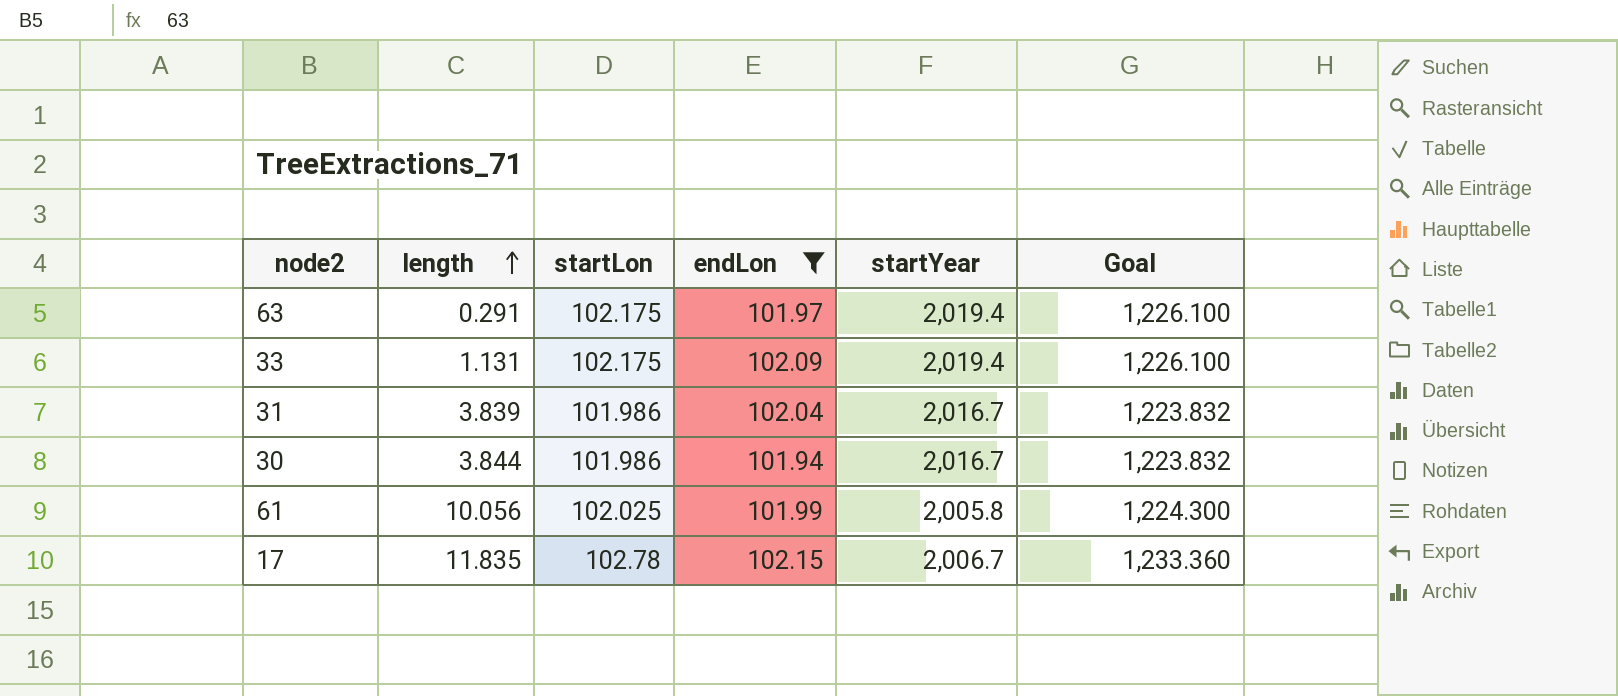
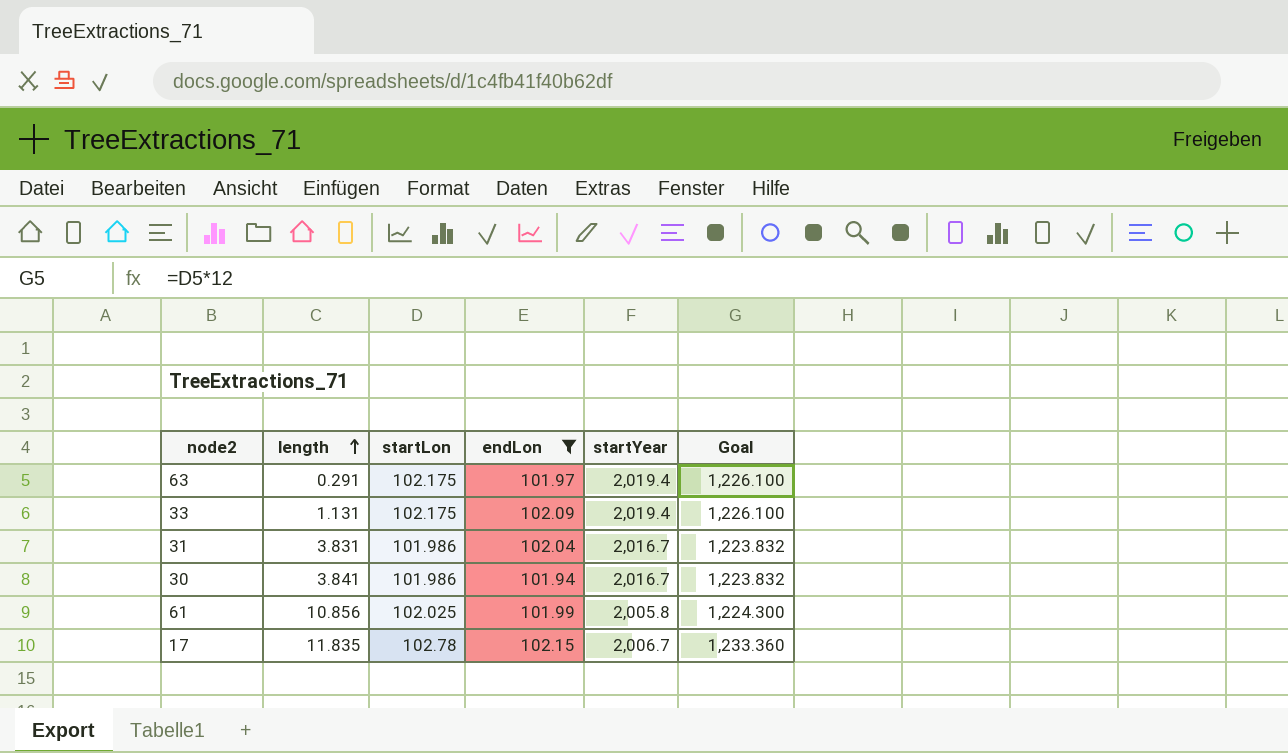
31 | length: 3.839 -> 3.831
30 | length: 3.844 -> 3.841
61 | length: 10.056 -> 10.856

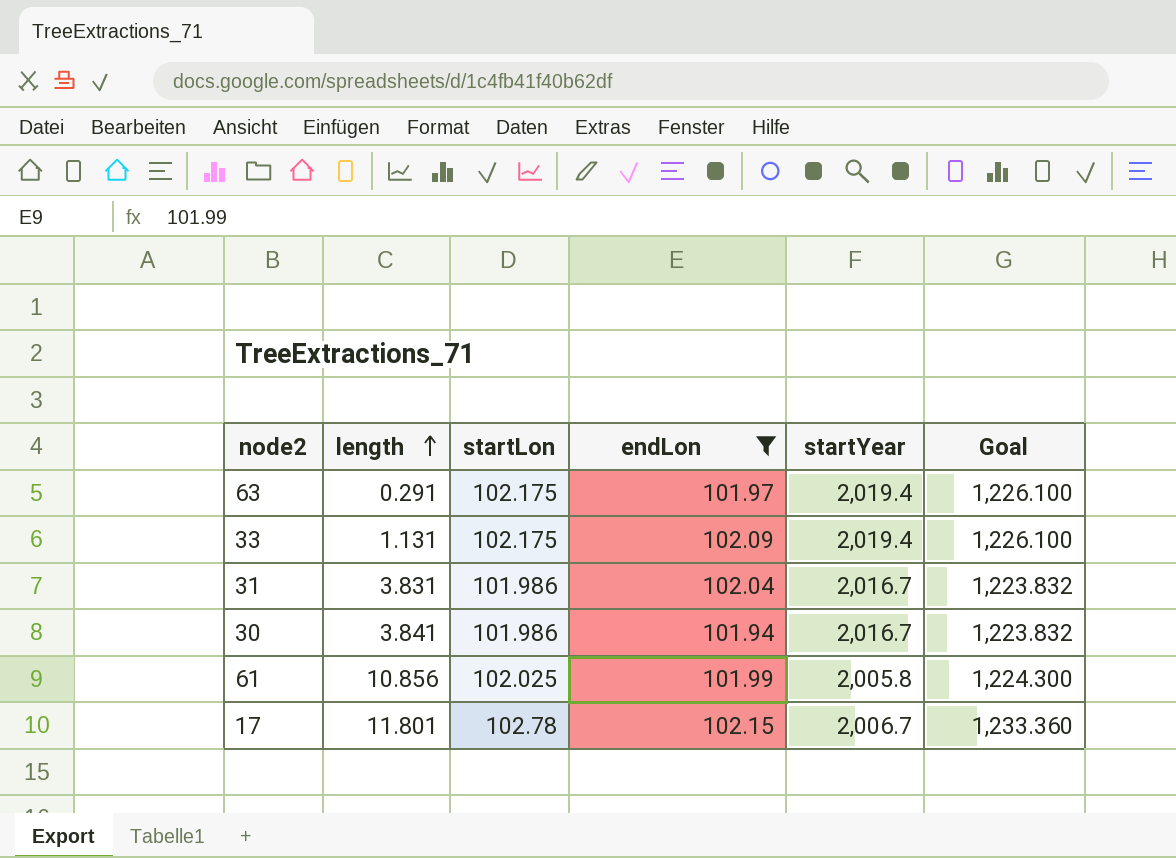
17 | length: 11.835 -> 11.801

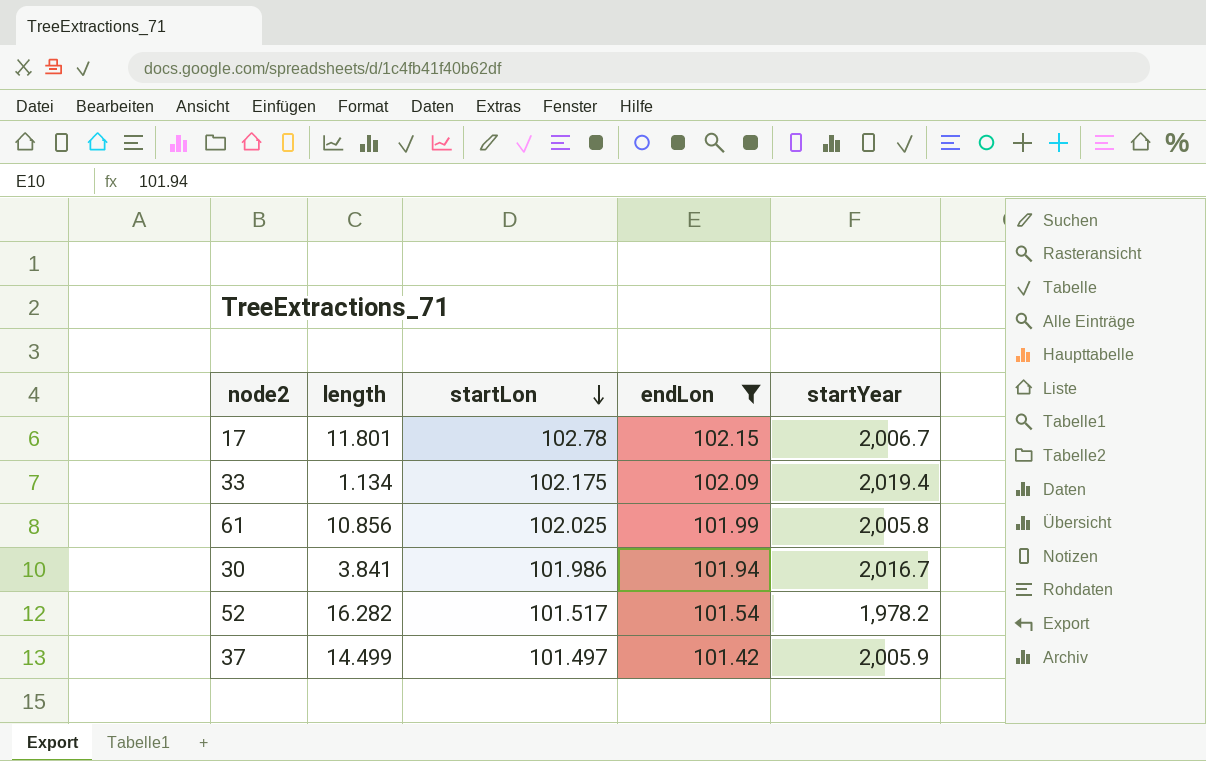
row order: length ascending -> startLon descending
column Goal | formula: [startLon] * 12 -> none
row 63: 0.291 | 102.175 | 101.97 | 2,019.4 | 1,226.100 -> none
row 31: 3.831 | 101.986 | 102.04 | 2,016.7 | 1,223.832 -> none
33 | length: 1.131 -> 1.134
row 52: none -> 16.282 | 101.517 | 101.54 | 1,978.2
row 37: none -> 14.499 | 101.497 | 101.42 | 2,005.9

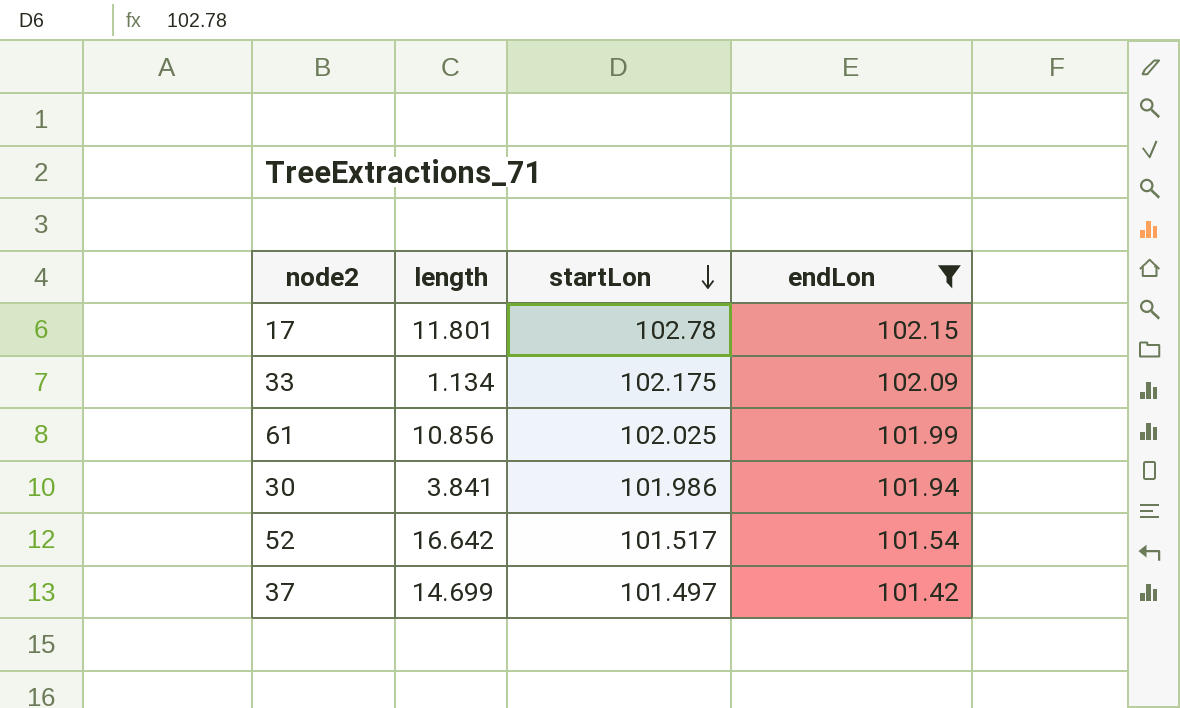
column startYear | position: 5 -> none
52 | length: 16.282 -> 16.642
37 | length: 14.499 -> 14.699

